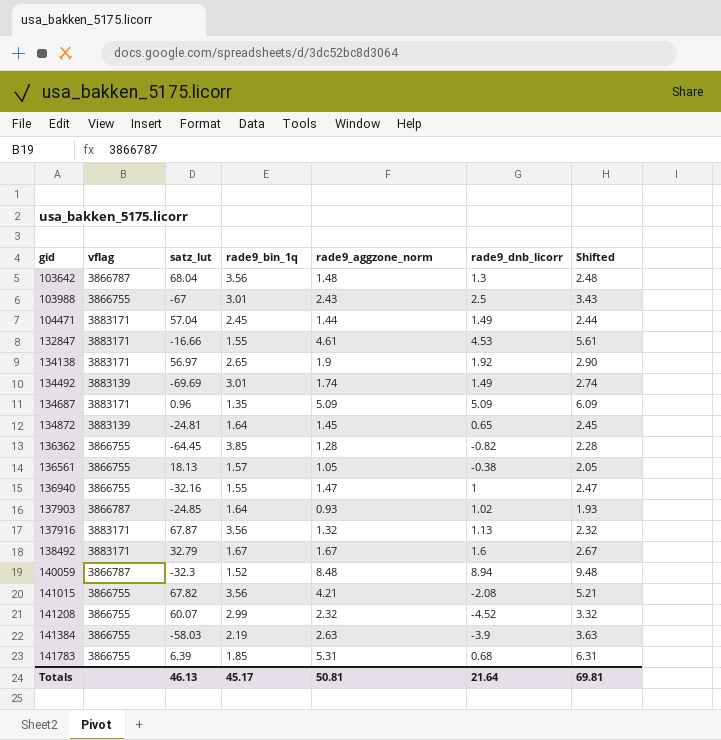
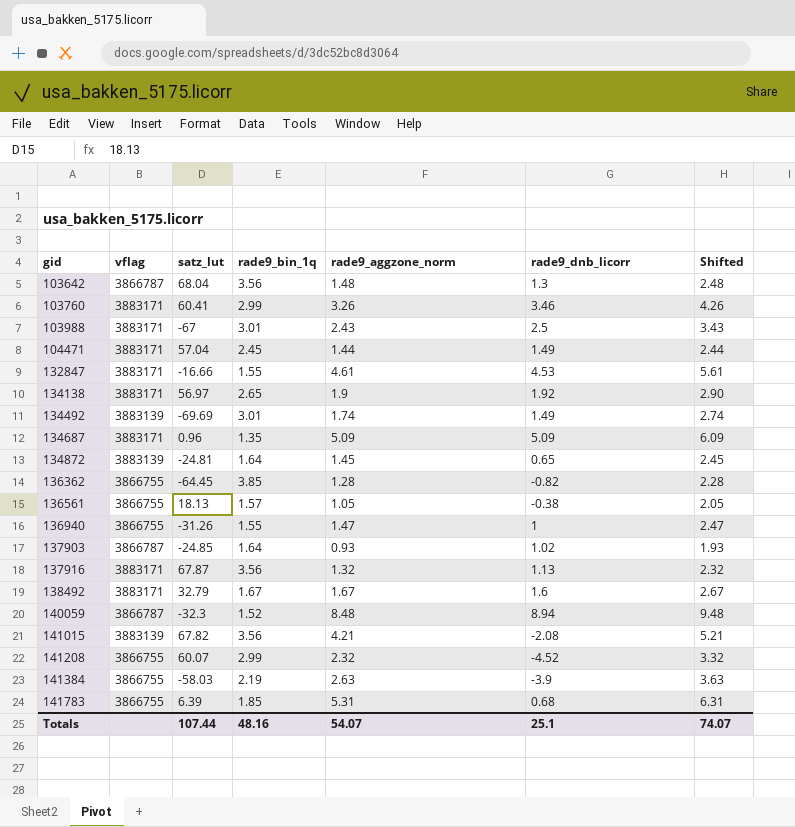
row 103760: none -> 3883171 | 60.41 | 2.99 | 3.26 | 3.46 | 4.26
103988 | vflag: 3866755 -> 3883171
136940 | satz_lut: -32.16 -> -31.26
141015 | vflag: 3866755 -> 3883139
Totals | satz_lut: 46.13 -> 107.44
Totals | rade9_bin_1q: 45.17 -> 48.16
Totals | rade9_aggzone_norm: 50.81 -> 54.07
Totals | rade9_dnb_licorr: 21.64 -> 25.1
Totals | Shifted: 69.81 -> 74.07

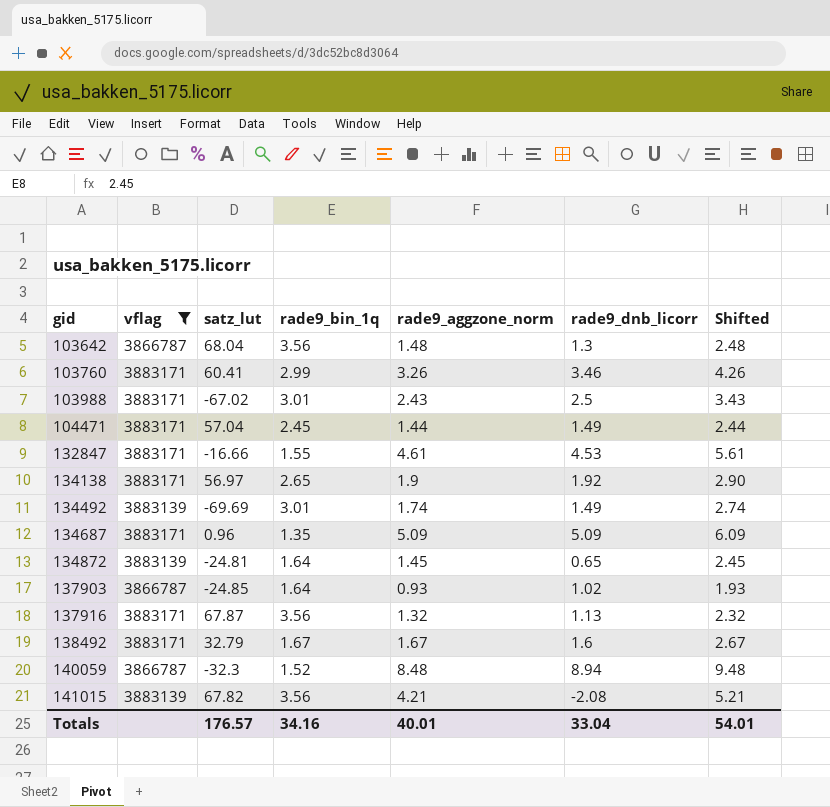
filter: none -> vflag != 3866755
103988 | satz_lut: -67 -> -67.02
Totals | satz_lut: 107.44 -> 176.57
Totals | rade9_bin_1q: 48.16 -> 34.16
Totals | rade9_aggzone_norm: 54.07 -> 40.01
Totals | rade9_dnb_licorr: 25.1 -> 33.04
Totals | Shifted: 74.07 -> 54.01

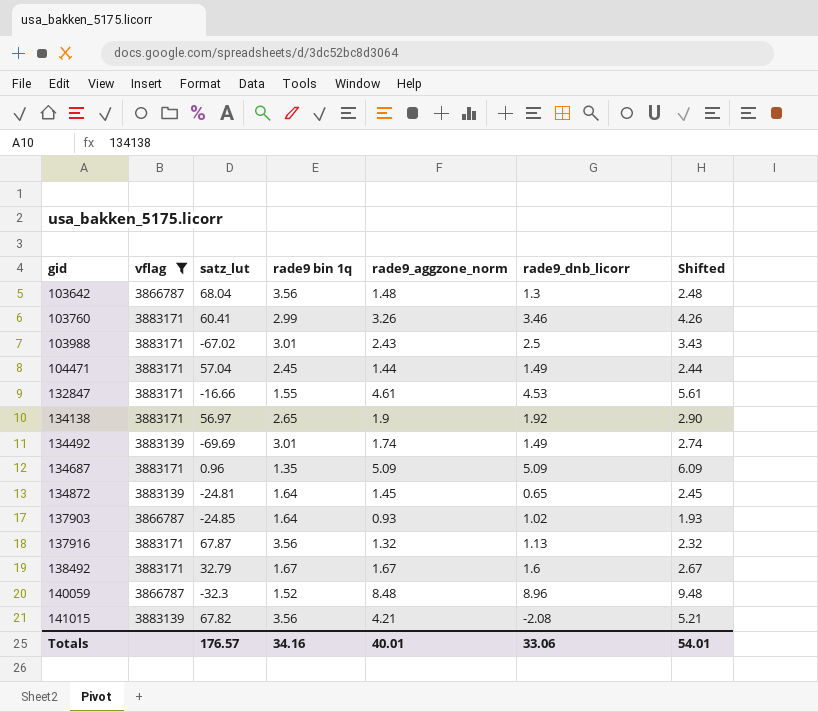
column name: rade9_bin_1q -> rade9 bin 1q
140059 | rade9_dnb_licorr: 8.94 -> 8.96
Totals | rade9_dnb_licorr: 33.04 -> 33.06

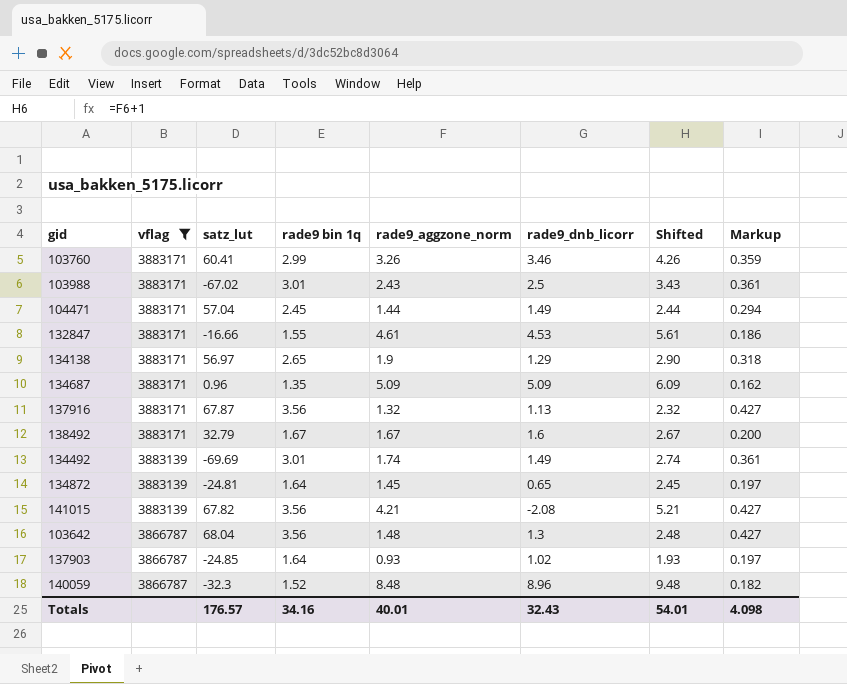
row order: gid ascending -> vflag descending
column Markup | formula: none -> [rade9 bin 1q] * 0.12
134138 | rade9_dnb_licorr: 1.92 -> 1.29
Totals | rade9_dnb_licorr: 33.06 -> 32.43

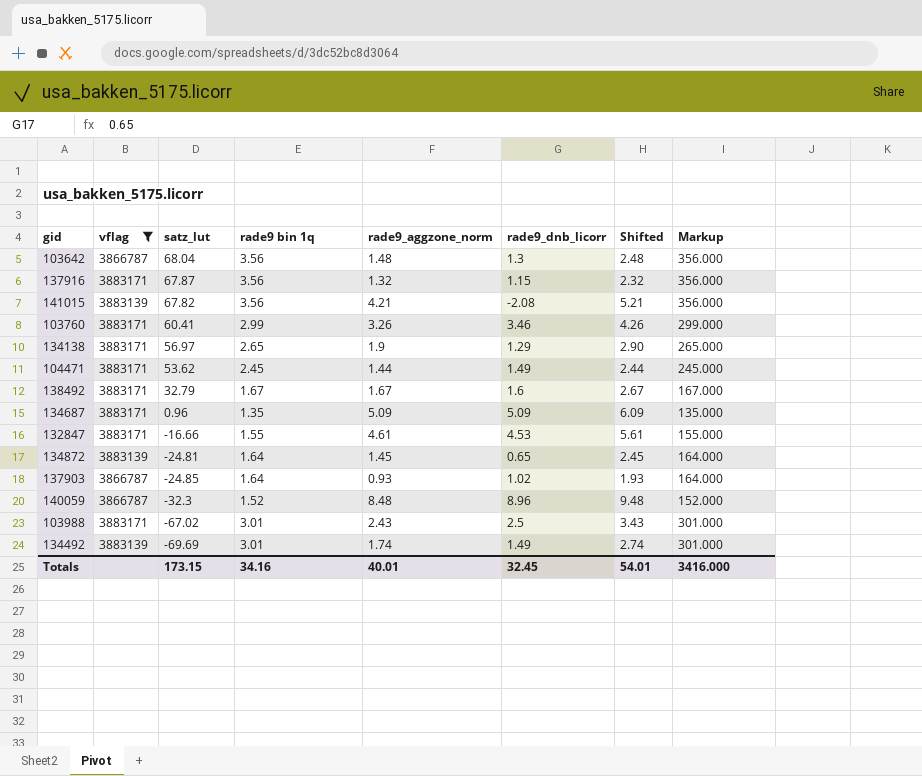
row order: vflag descending -> satz_lut descending
column Markup | formula: [rade9 bin 1q] * 0.12 -> [rade9 bin 1q] * 100
137916 | rade9_dnb_licorr: 1.13 -> 1.15
104471 | satz_lut: 57.04 -> 53.62
Totals | satz_lut: 176.57 -> 173.15
Totals | rade9_dnb_licorr: 32.43 -> 32.45
Totals | Markup: 4.098 -> 3416.000

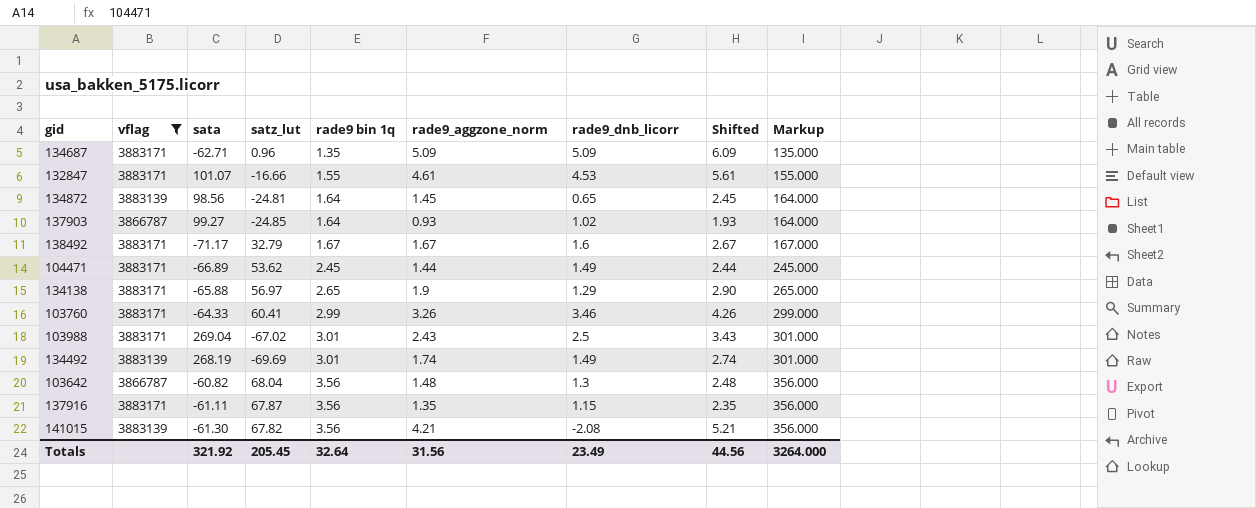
row order: satz_lut descending -> rade9 bin 1q ascending
column sata | position: none -> 3
row 140059: 3866787 | -32.3 | 1.52 | 8.48 | 8.96 | 9.48 | 152.000 -> none
137916 | rade9_aggzone_norm: 1.32 -> 1.35
137916 | Shifted: 2.32 -> 2.35
Totals | satz_lut: 173.15 -> 205.45
Totals | rade9 bin 1q: 34.16 -> 32.64
Totals | rade9_aggzone_norm: 40.01 -> 31.56
Totals | rade9_dnb_licorr: 32.45 -> 23.49
Totals | Shifted: 54.01 -> 44.56
Totals | Markup: 3416.000 -> 3264.000

